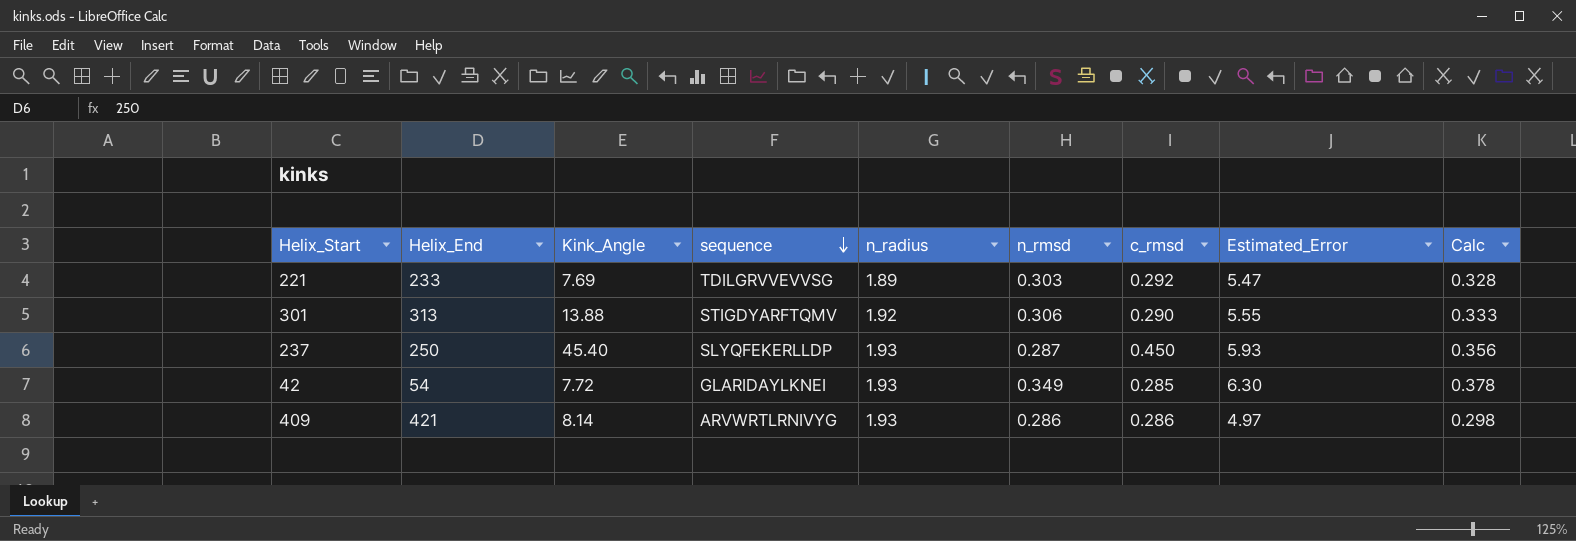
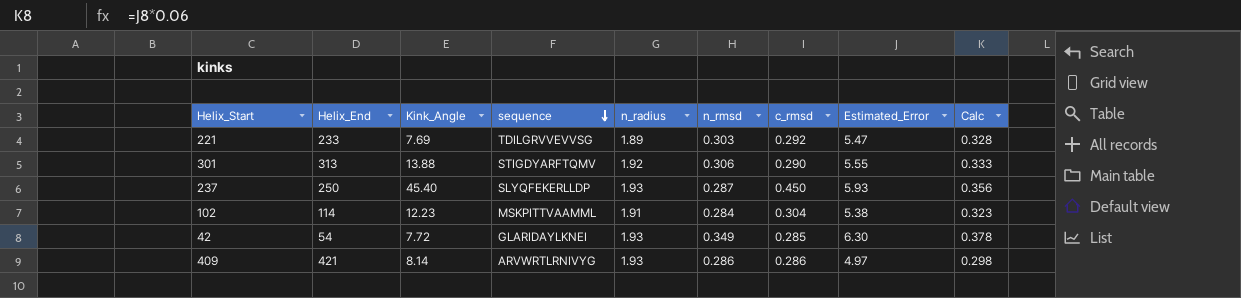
row 102: none -> 114 | 12.23 | MSKPITTVAAMML | 1.91 | 0.284 | 0.304 | 5.38 | 0.323

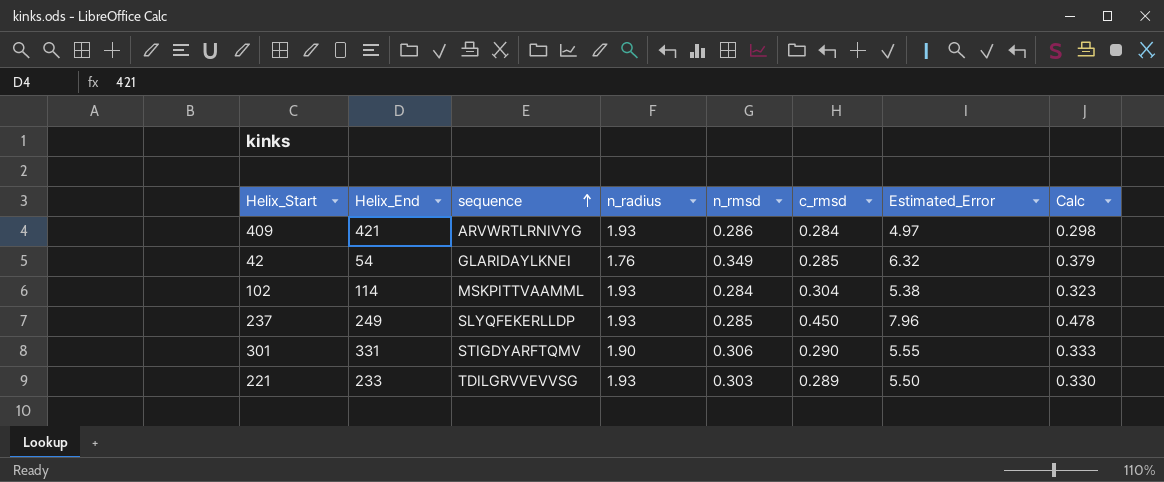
row order: sequence descending -> sequence ascending
column Kink_Angle | position: 3 -> none
409 | c_rmsd: 0.286 -> 0.284
42 | n_radius: 1.93 -> 1.76
42 | Estimated_Error: 6.30 -> 6.32
42 | Calc: 0.378 -> 0.379
102 | n_radius: 1.91 -> 1.93
237 | Helix_End: 250 -> 249
237 | n_rmsd: 0.287 -> 0.285
237 | Estimated_Error: 5.93 -> 7.96
237 | Calc: 0.356 -> 0.478
301 | Helix_End: 313 -> 331
301 | n_radius: 1.92 -> 1.90
221 | n_radius: 1.89 -> 1.93
221 | c_rmsd: 0.292 -> 0.289
221 | Estimated_Error: 5.47 -> 5.50
221 | Calc: 0.328 -> 0.330

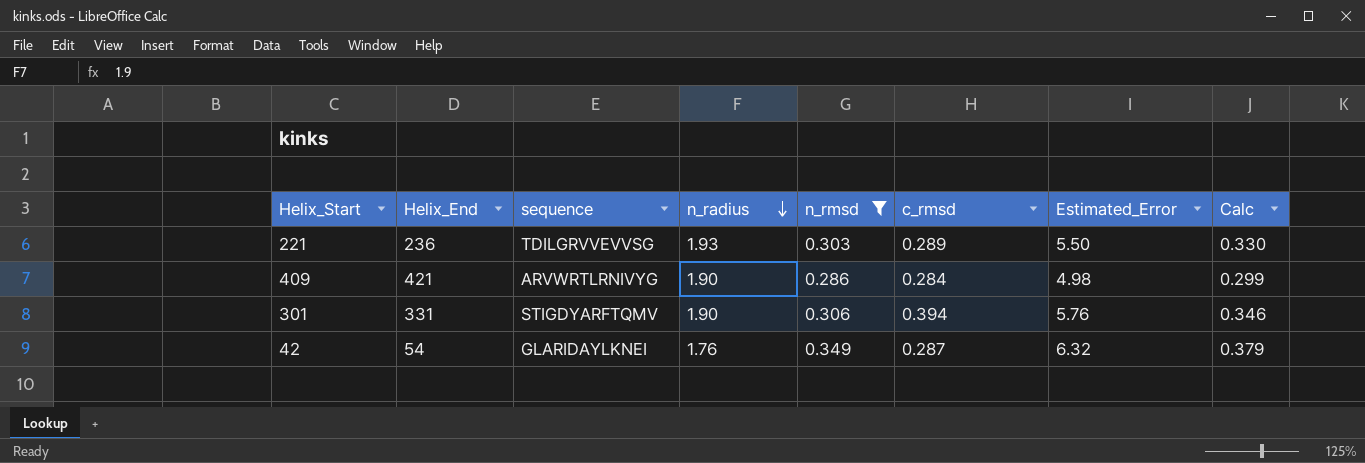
filter: none -> n_rmsd >= 0.286
row order: sequence ascending -> n_radius descending
221 | Helix_End: 233 -> 236
409 | n_radius: 1.93 -> 1.90
409 | Estimated_Error: 4.97 -> 4.98
409 | Calc: 0.298 -> 0.299
301 | c_rmsd: 0.290 -> 0.394
301 | Estimated_Error: 5.55 -> 5.76
301 | Calc: 0.333 -> 0.346
42 | c_rmsd: 0.285 -> 0.287

